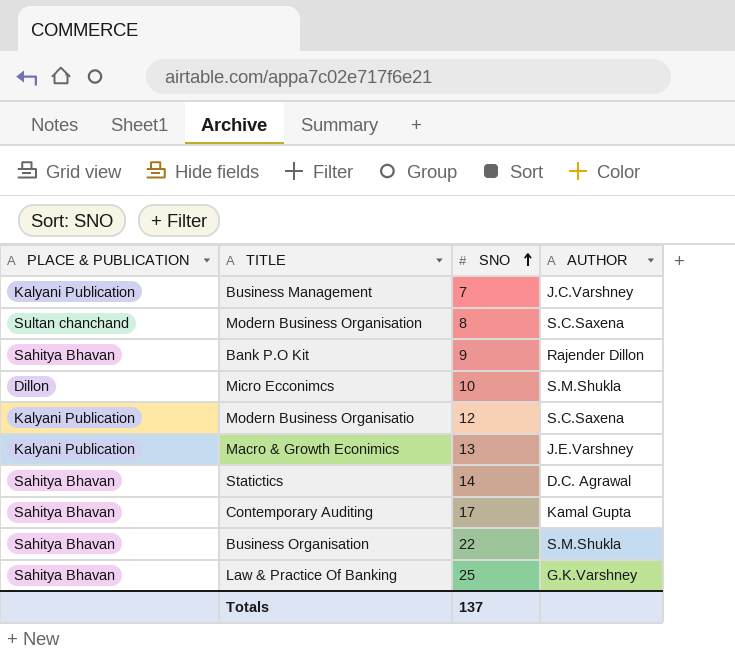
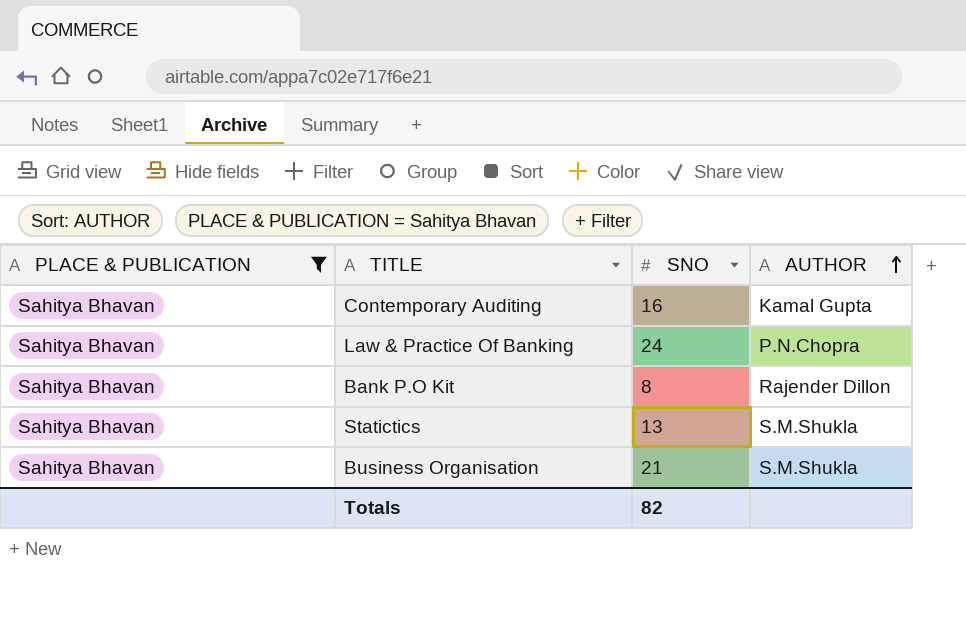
filter: none -> PLACE & PUBLICATION = Sahitya Bhavan
row order: SNO ascending -> AUTHOR ascending
Contemporary Auditing | SNO: 17 -> 16
Law & Practice Of Banking | SNO: 25 -> 24
Law & Practice Of Banking | AUTHOR: G.K.Varshney -> P.N.Chopra
Bank P.O Kit | SNO: 9 -> 8
Statictics | SNO: 14 -> 13
Statictics | AUTHOR: D.C. Agrawal -> S.M.Shukla
Business Organisation | SNO: 22 -> 21
Totals | SNO: 137 -> 82

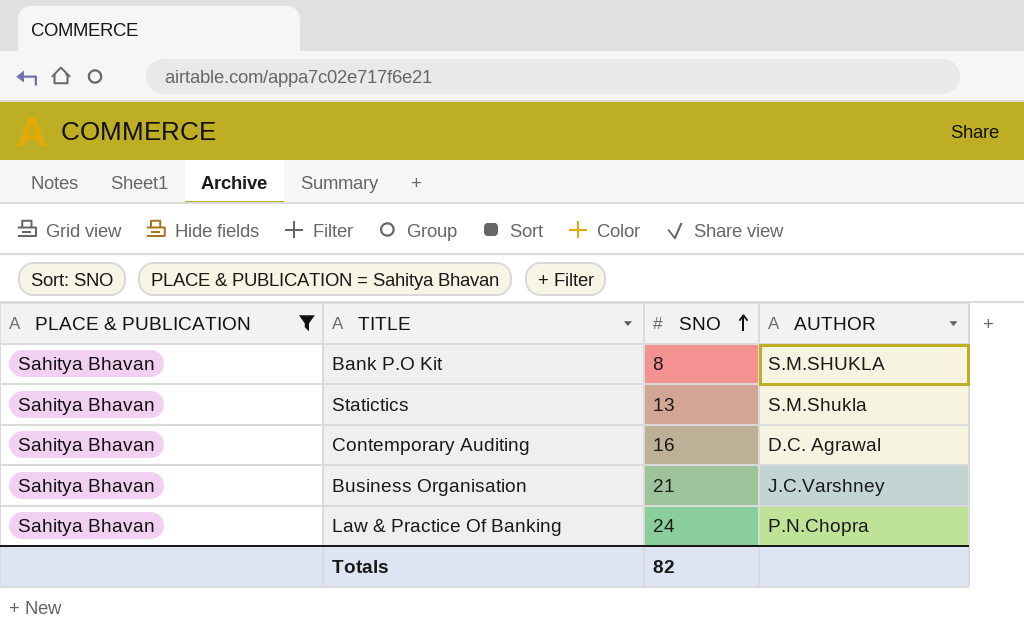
row order: AUTHOR ascending -> SNO ascending
Bank P.O Kit | AUTHOR: Rajender Dillon -> S.M.SHUKLA
Contemporary Auditing | AUTHOR: Kamal Gupta -> D.C. Agrawal
Business Organisation | AUTHOR: S.M.Shukla -> J.C.Varshney

